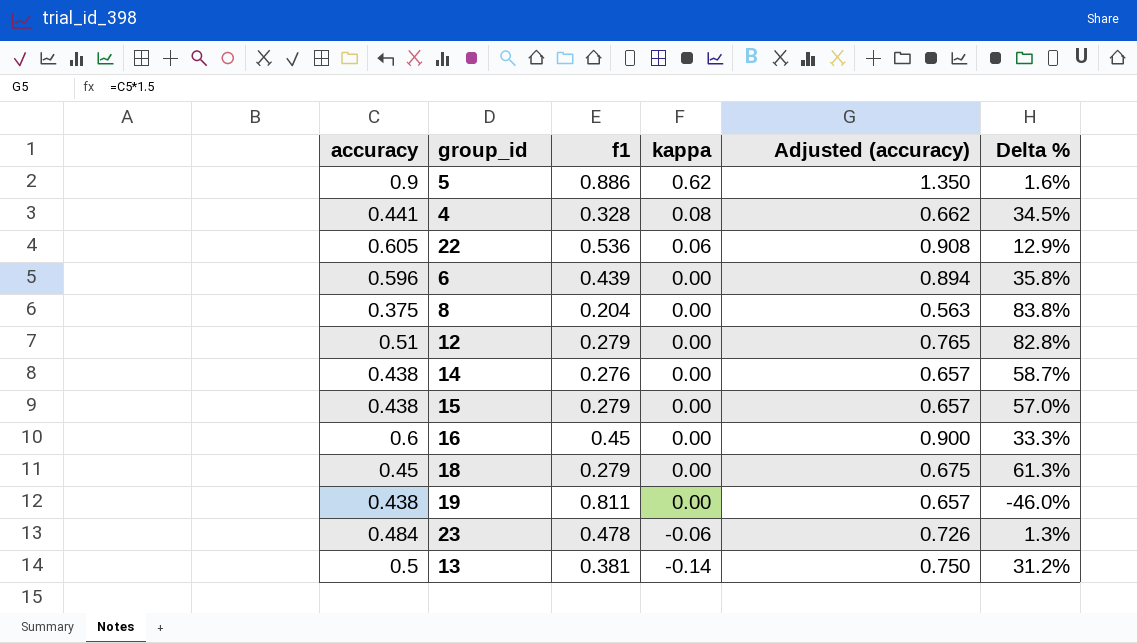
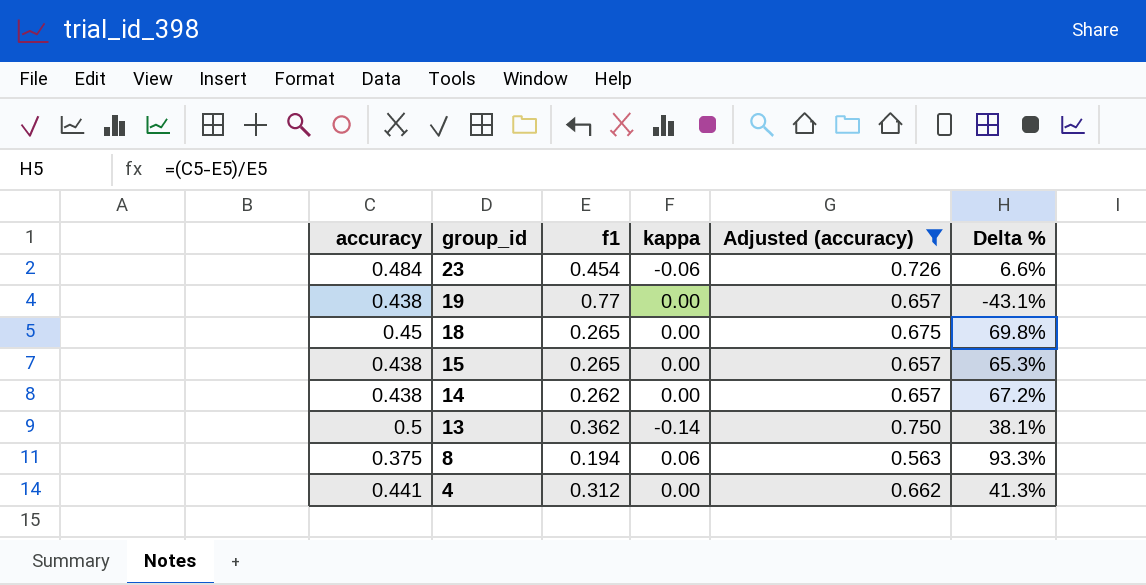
filter: none -> Adjusted (accuracy) <= 0.750
row order: kappa descending -> group_id descending
23 | f1: 0.478 -> 0.454
23 | Delta %: 1.3% -> 6.6%
19 | f1: 0.811 -> 0.77
19 | Delta %: -46.0% -> -43.1%
18 | f1: 0.279 -> 0.265
18 | Delta %: 61.3% -> 69.8%
15 | f1: 0.279 -> 0.265
15 | Delta %: 57.0% -> 65.3%
14 | f1: 0.276 -> 0.262
14 | Delta %: 58.7% -> 67.2%
13 | f1: 0.381 -> 0.362
13 | Delta %: 31.2% -> 38.1%
8 | f1: 0.204 -> 0.194
8 | kappa: 0.00 -> 0.06
8 | Delta %: 83.8% -> 93.3%
4 | f1: 0.328 -> 0.312
4 | kappa: 0.08 -> 0.00
4 | Delta %: 34.5% -> 41.3%

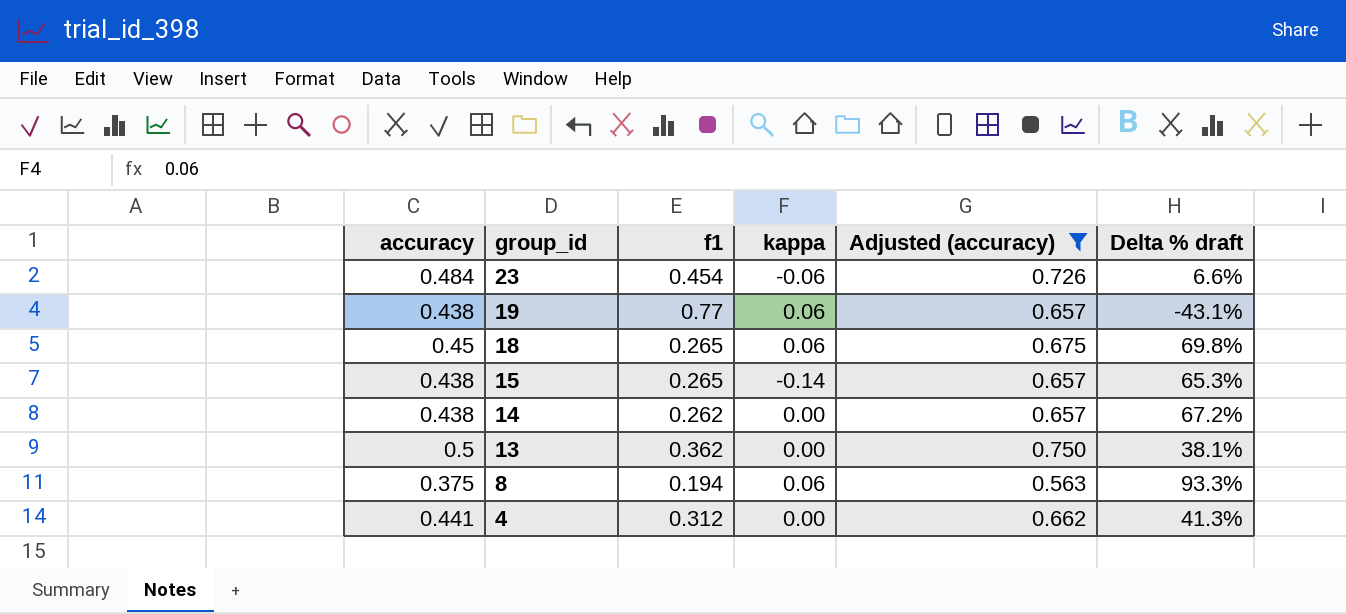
column name: Delta % -> Delta % draft
19 | kappa: 0.00 -> 0.06
18 | kappa: 0.00 -> 0.06
15 | kappa: 0.00 -> -0.14
13 | kappa: -0.14 -> 0.00

